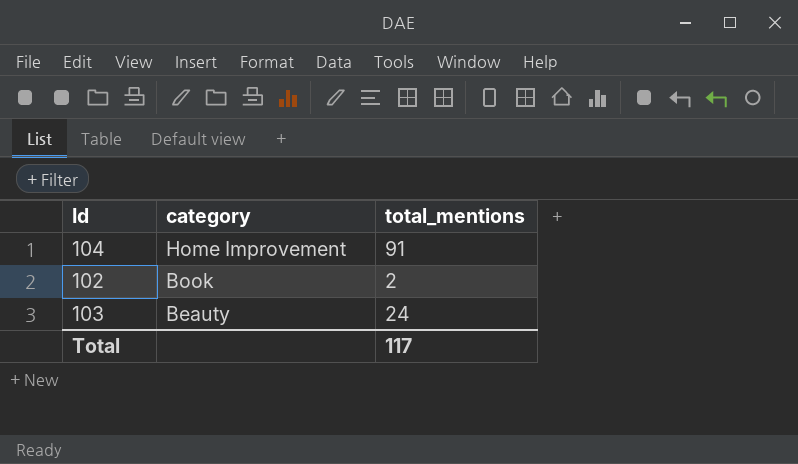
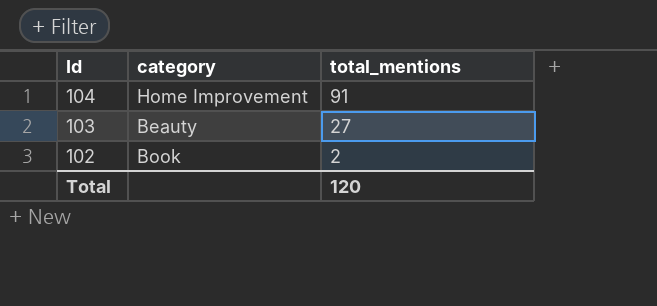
row order: category descending -> Id descending
103 | total_mentions: 24 -> 27
Total | total_mentions: 117 -> 120

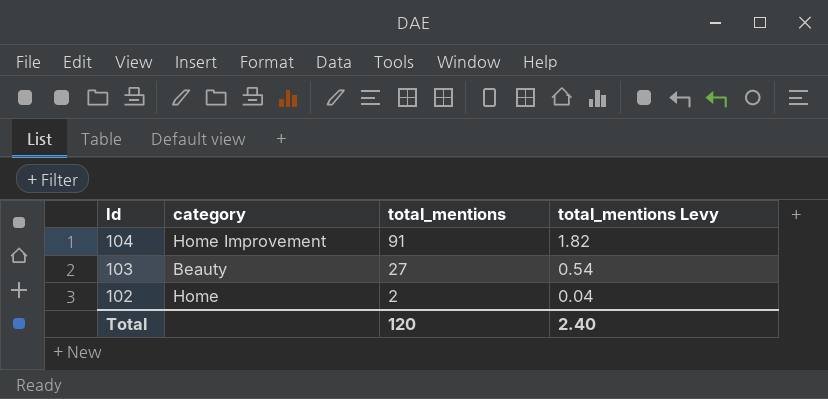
column total_mentions Levy | formula: none -> [total_mentions] * 0.02
102 | category: Book -> Home

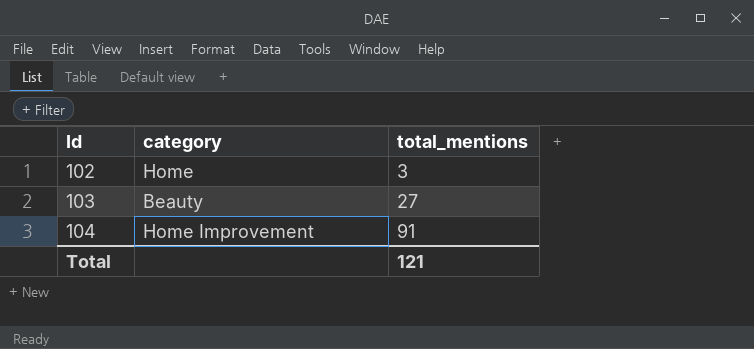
row order: Id descending -> Id ascending
column total_mentions Levy | formula: [total_mentions] * 0.02 -> none
102 | total_mentions: 2 -> 3
Total | total_mentions: 120 -> 121

